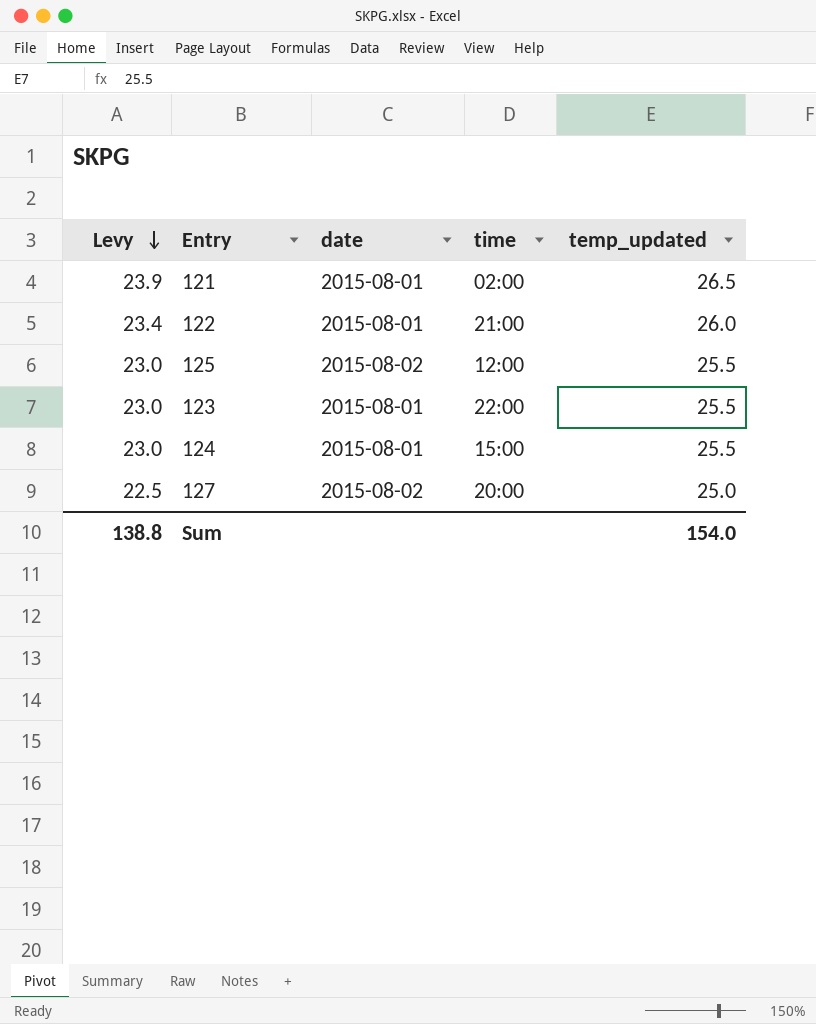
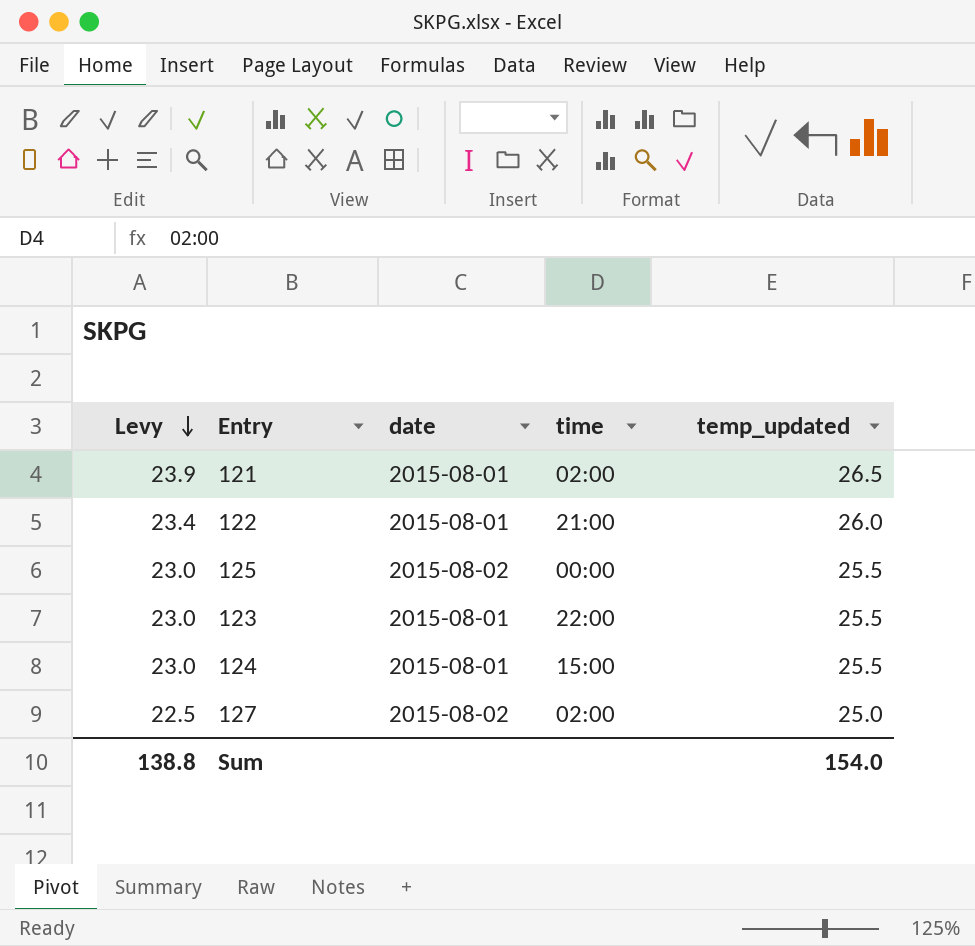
125 | time: 12:00 -> 00:00
127 | time: 20:00 -> 02:00

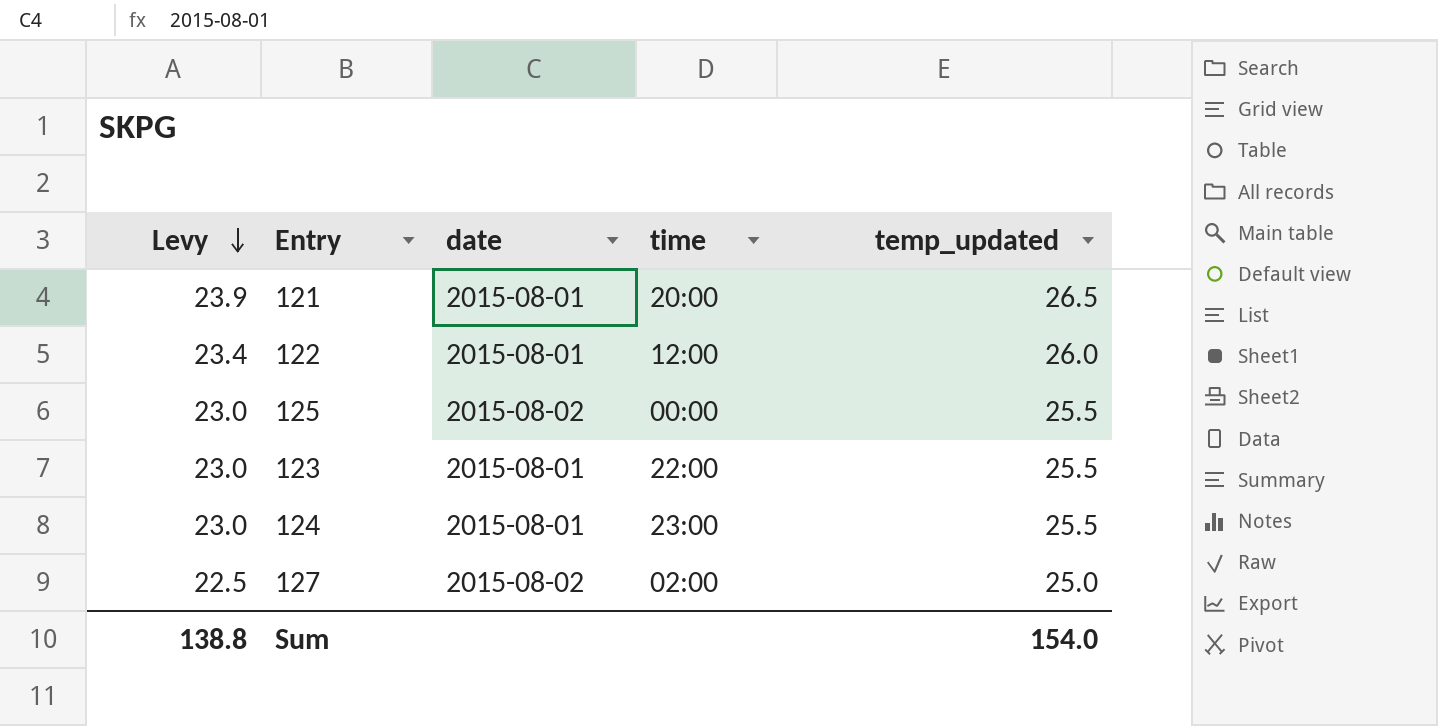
121 | time: 02:00 -> 20:00
122 | time: 21:00 -> 12:00
124 | time: 15:00 -> 23:00

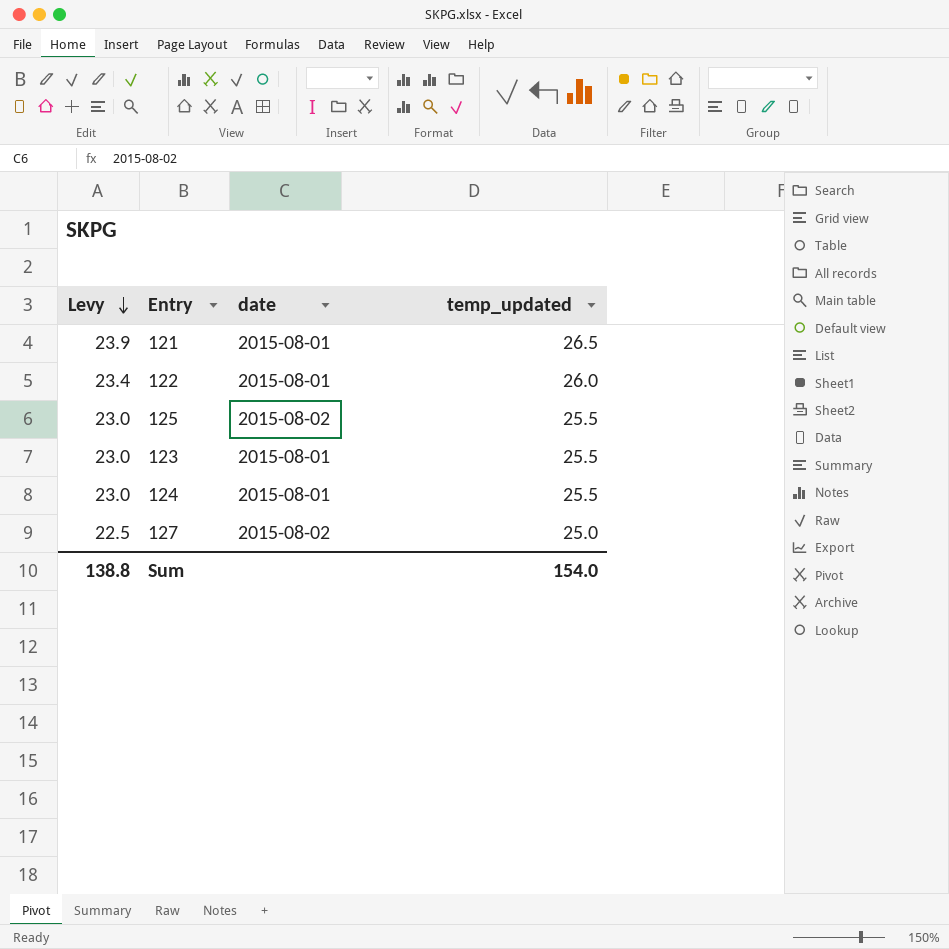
column time | position: 4 -> none

